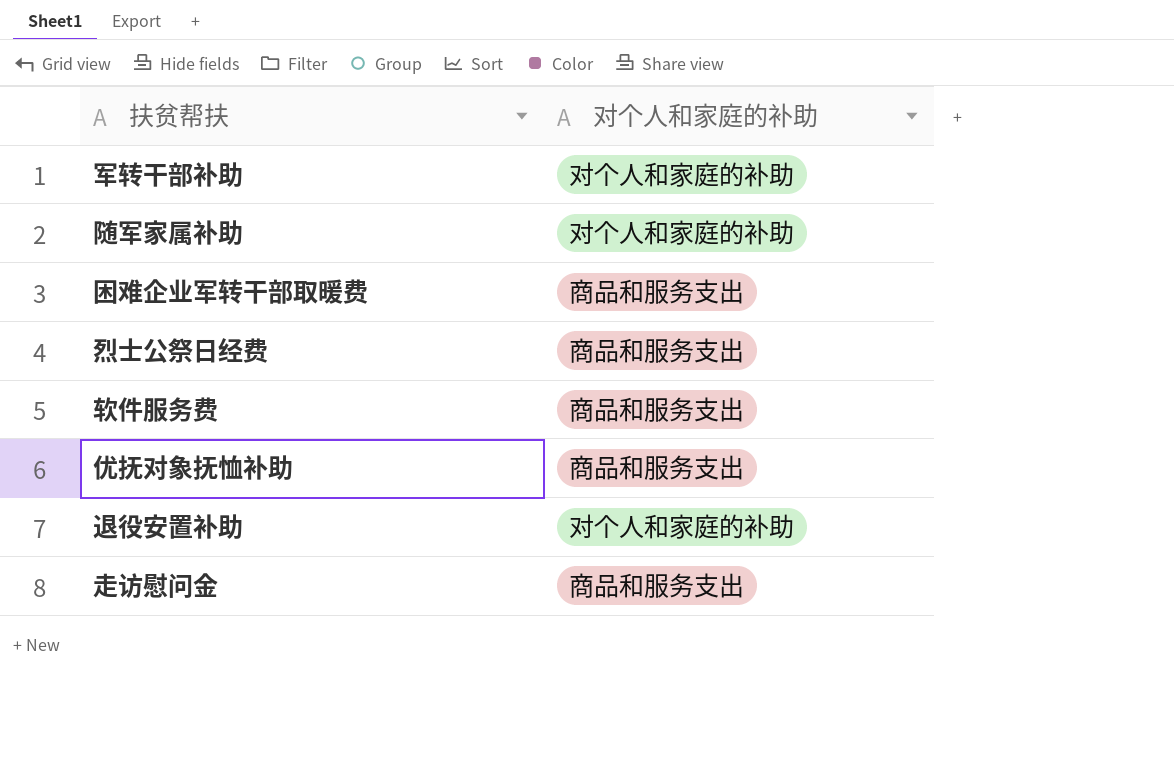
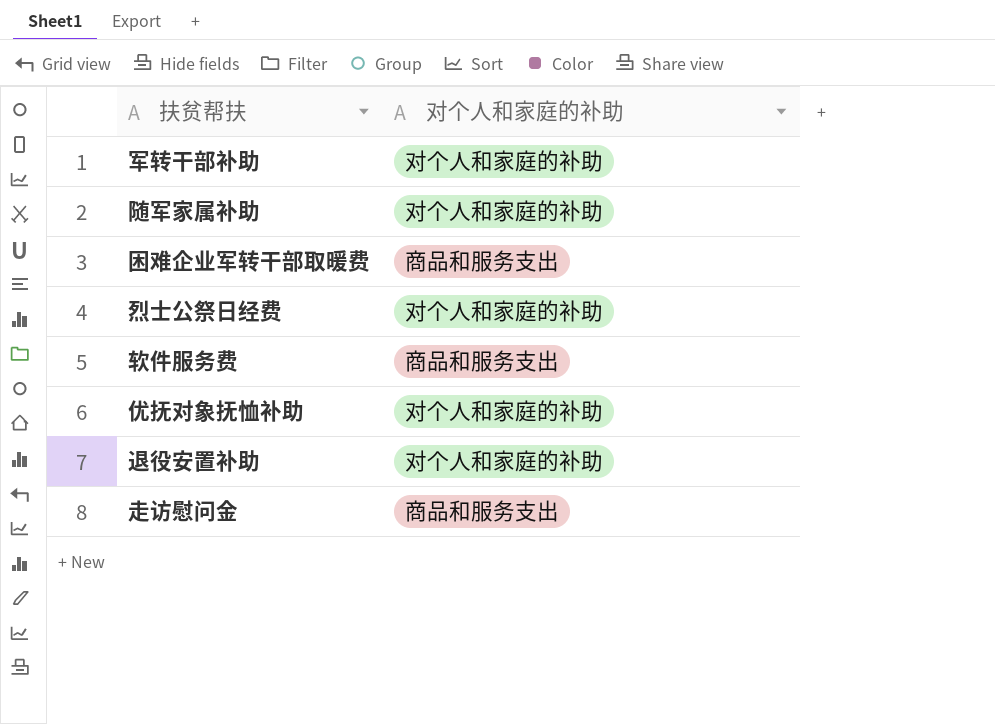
烈士公祭日经费 | 对个人和家庭的补助: 商品和服务支出 -> 对个人和家庭的补助
优抚对象抚恤补助 | 对个人和家庭的补助: 商品和服务支出 -> 对个人和家庭的补助

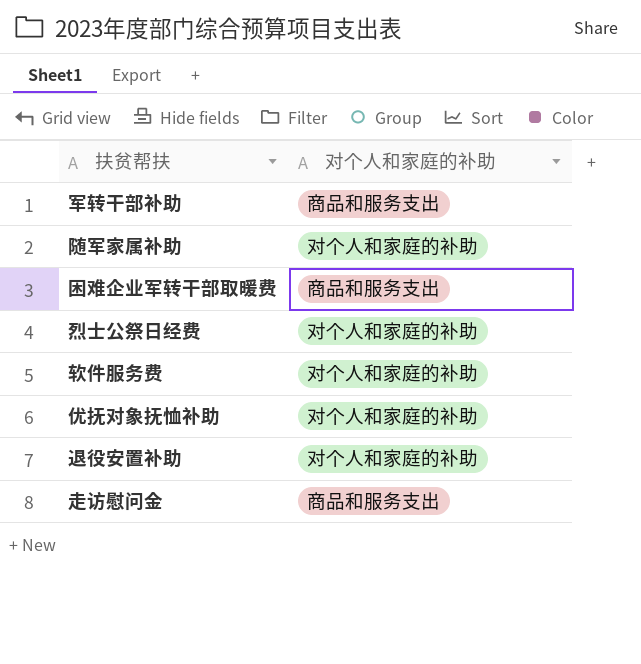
军转干部补助 | 对个人和家庭的补助: 对个人和家庭的补助 -> 商品和服务支出
软件服务费 | 对个人和家庭的补助: 商品和服务支出 -> 对个人和家庭的补助

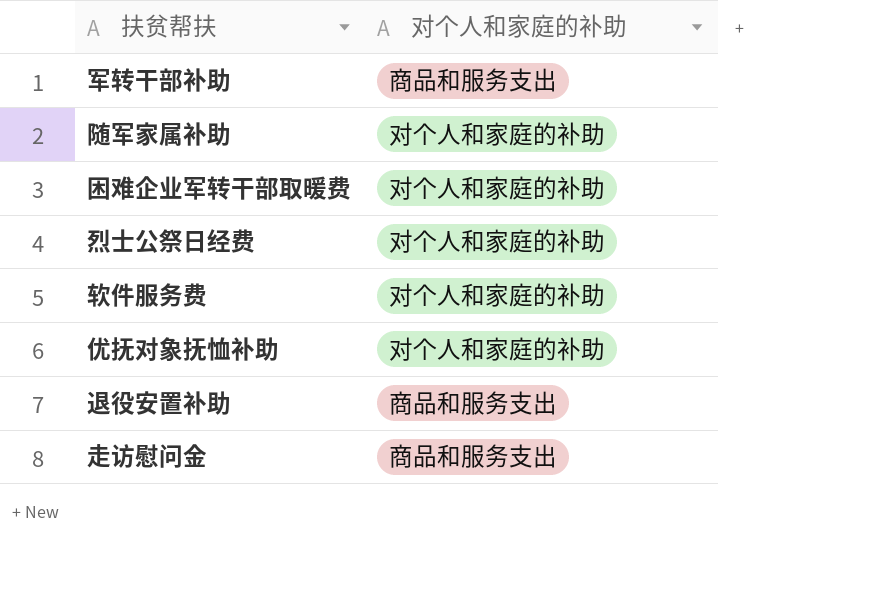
困难企业军转干部取暖费 | 对个人和家庭的补助: 商品和服务支出 -> 对个人和家庭的补助
退役安置补助 | 对个人和家庭的补助: 对个人和家庭的补助 -> 商品和服务支出

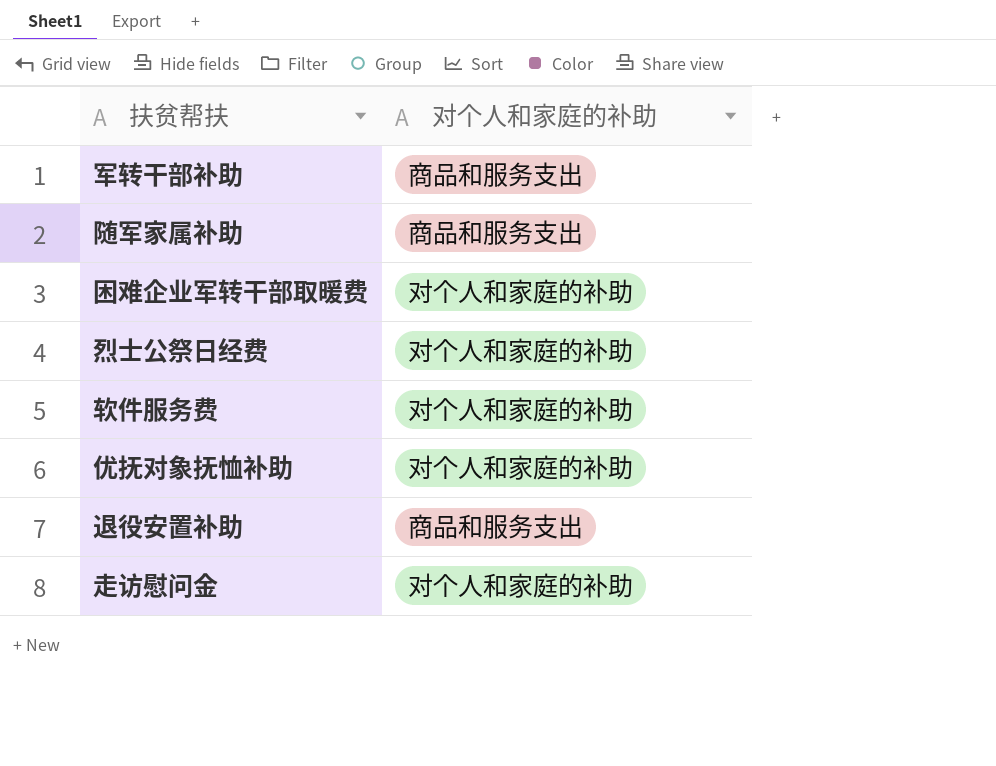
随军家属补助 | 对个人和家庭的补助: 对个人和家庭的补助 -> 商品和服务支出
走访慰问金 | 对个人和家庭的补助: 商品和服务支出 -> 对个人和家庭的补助

